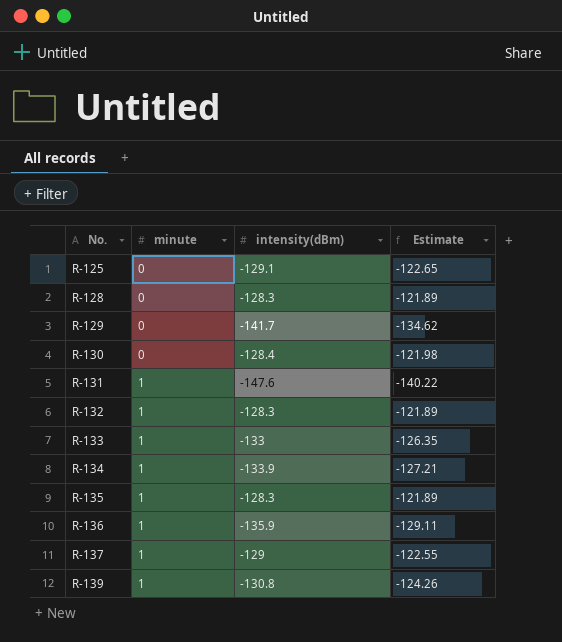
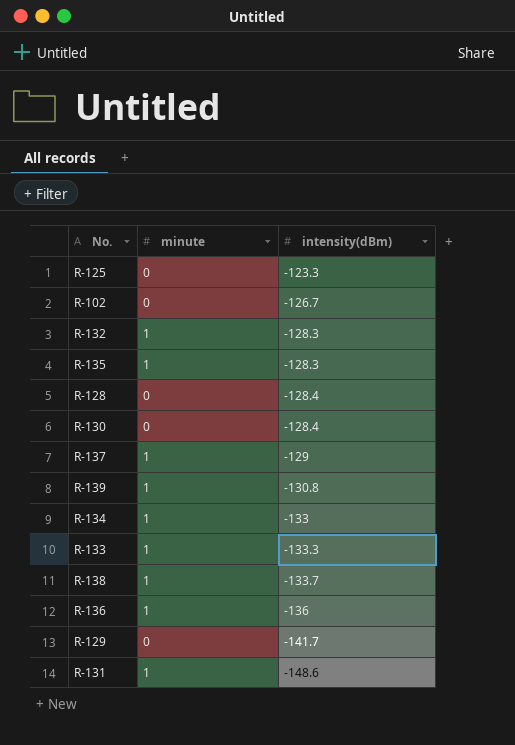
row order: No. ascending -> intensity(dBm) descending
column Estimate | formula: [intensity(dBm)] * 0.95 -> none
R-125 | intensity(dBm): -129.1 -> -123.3
row R-102: none -> 0 | -126.7
R-128 | intensity(dBm): -128.3 -> -128.4
R-134 | intensity(dBm): -133.9 -> -133
R-133 | intensity(dBm): -133 -> -133.3
row R-138: none -> 1 | -133.7
R-136 | intensity(dBm): -135.9 -> -136
R-131 | intensity(dBm): -147.6 -> -148.6

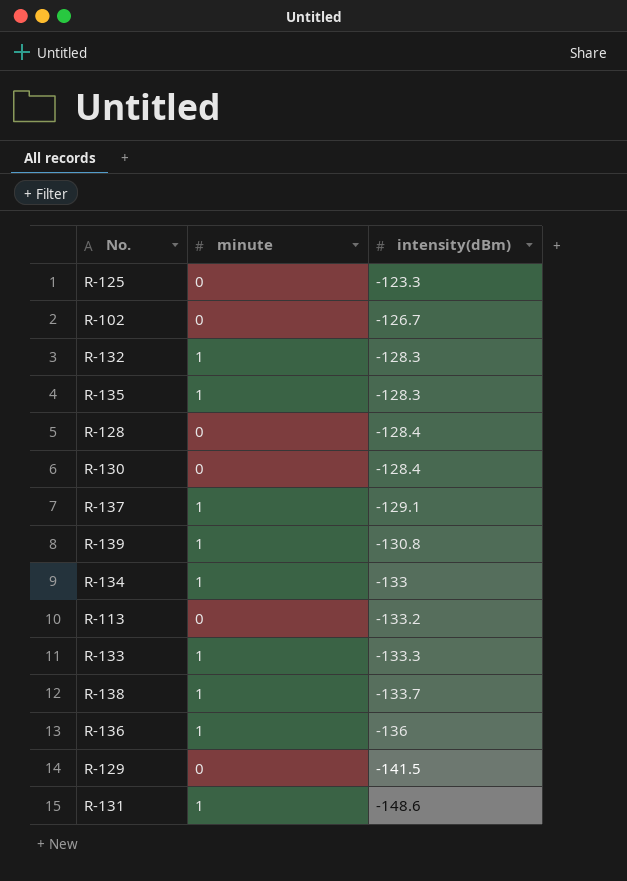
R-137 | intensity(dBm): -129 -> -129.1
row R-113: none -> 0 | -133.2
R-129 | intensity(dBm): -141.7 -> -141.5

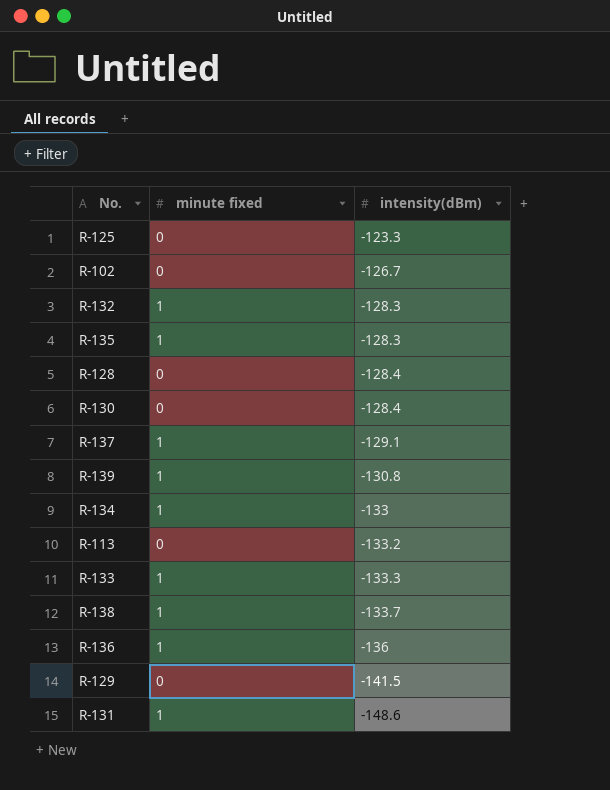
column name: minute -> minute fixed

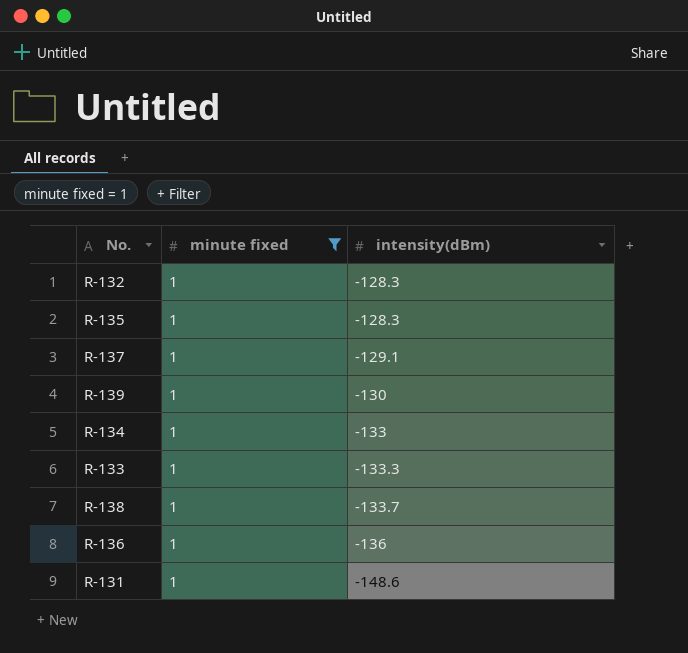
filter: none -> minute fixed = 1
R-139 | intensity(dBm): -130.8 -> -130

